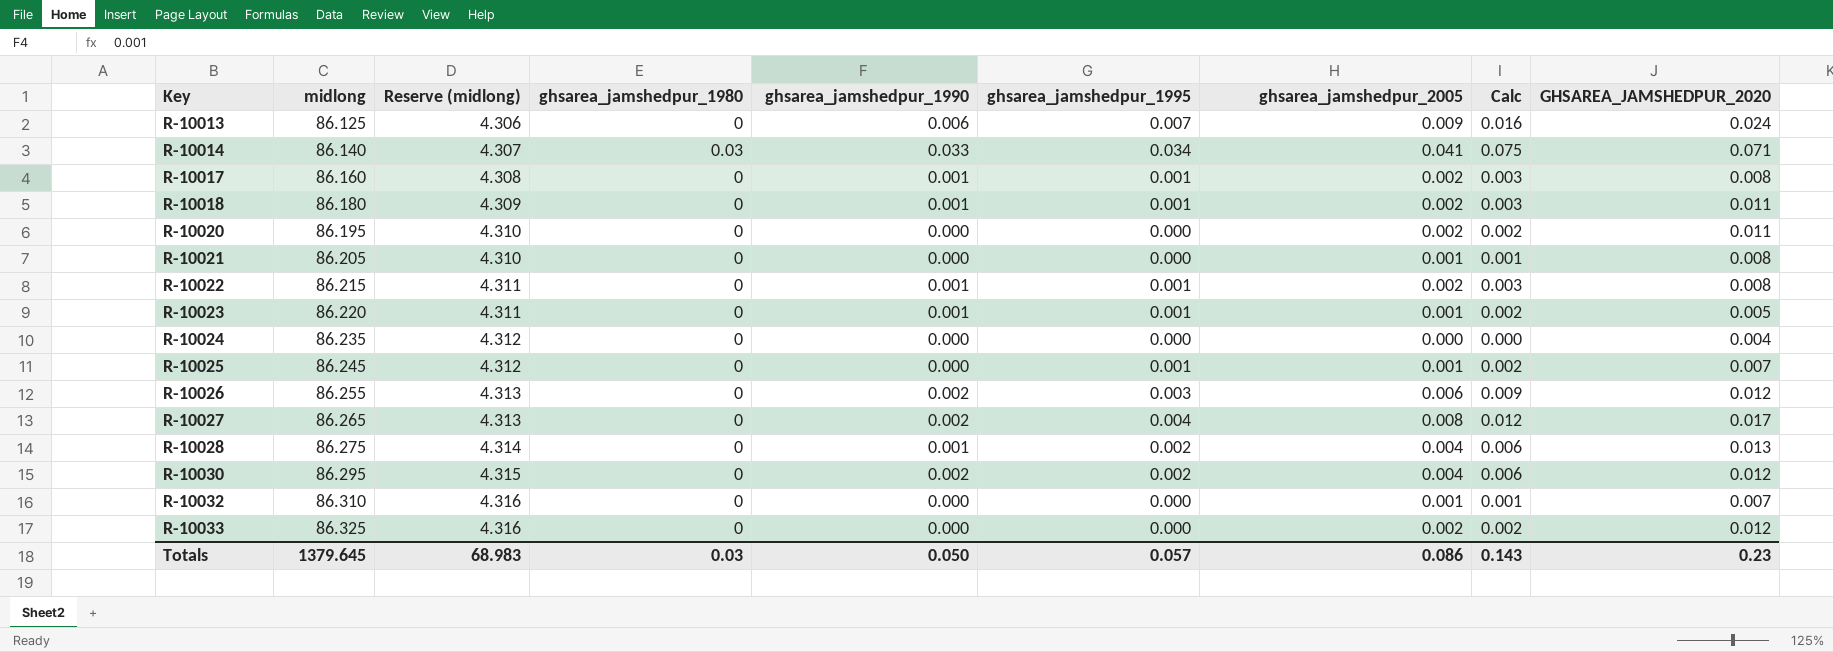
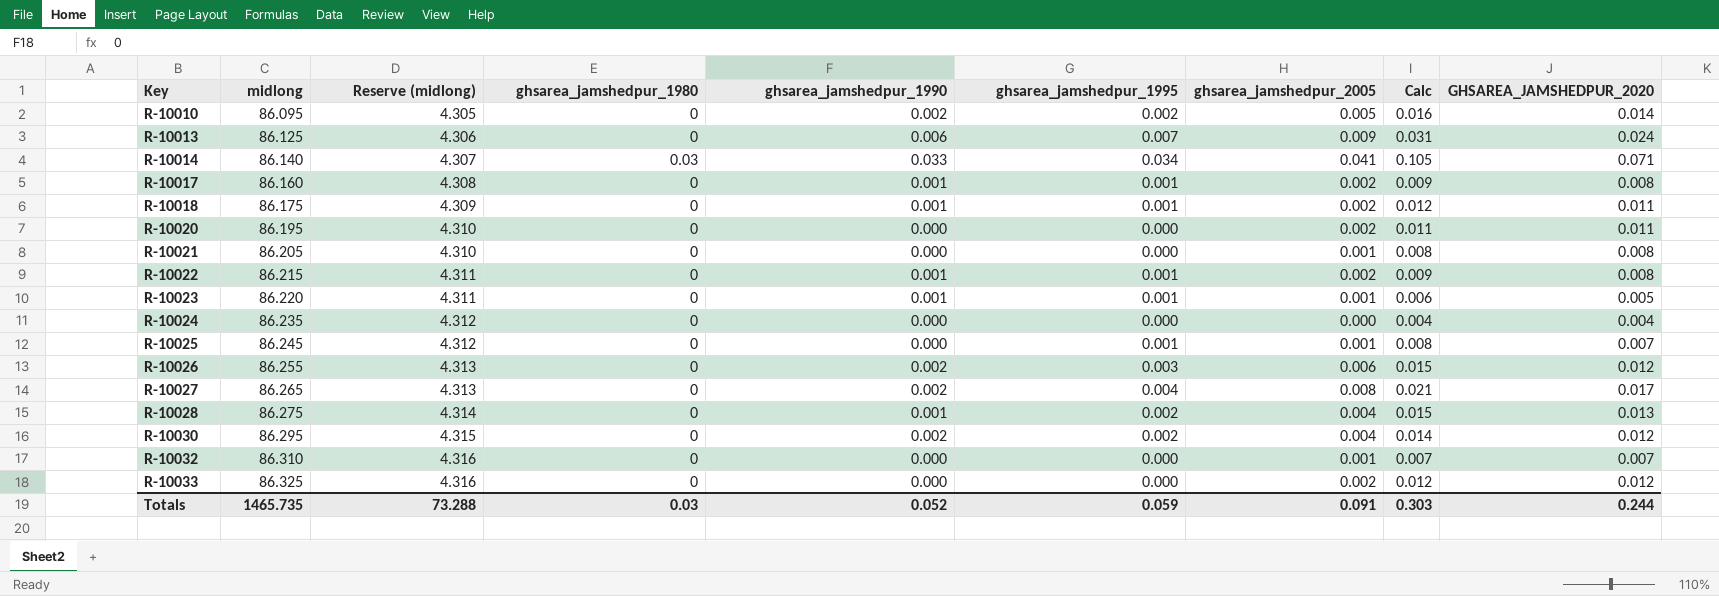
column Calc | formula: [ghsarea_jamshedpur_1995] + [ghsarea_jamshedpur_2005] -> [ghsarea_jamshedpur_1995] + [GHSAREA_JAMSHEDPUR_2020]
row R-10010: none -> 86.095 | 4.305 | 0 | 0.002 | 0.002 | 0.005 | 0.016 | 0.014
R-10018 | midlong: 86.180 -> 86.175
Totals | midlong: 1379.645 -> 1465.735
Totals | Reserve (midlong): 68.983 -> 73.288
Totals | ghsarea_jamshedpur_1990: 0.050 -> 0.052
Totals | ghsarea_jamshedpur_1995: 0.057 -> 0.059
Totals | ghsarea_jamshedpur_2005: 0.086 -> 0.091
Totals | Calc: 0.143 -> 0.303
Totals | GHSAREA_JAMSHEDPUR_2020: 0.23 -> 0.244

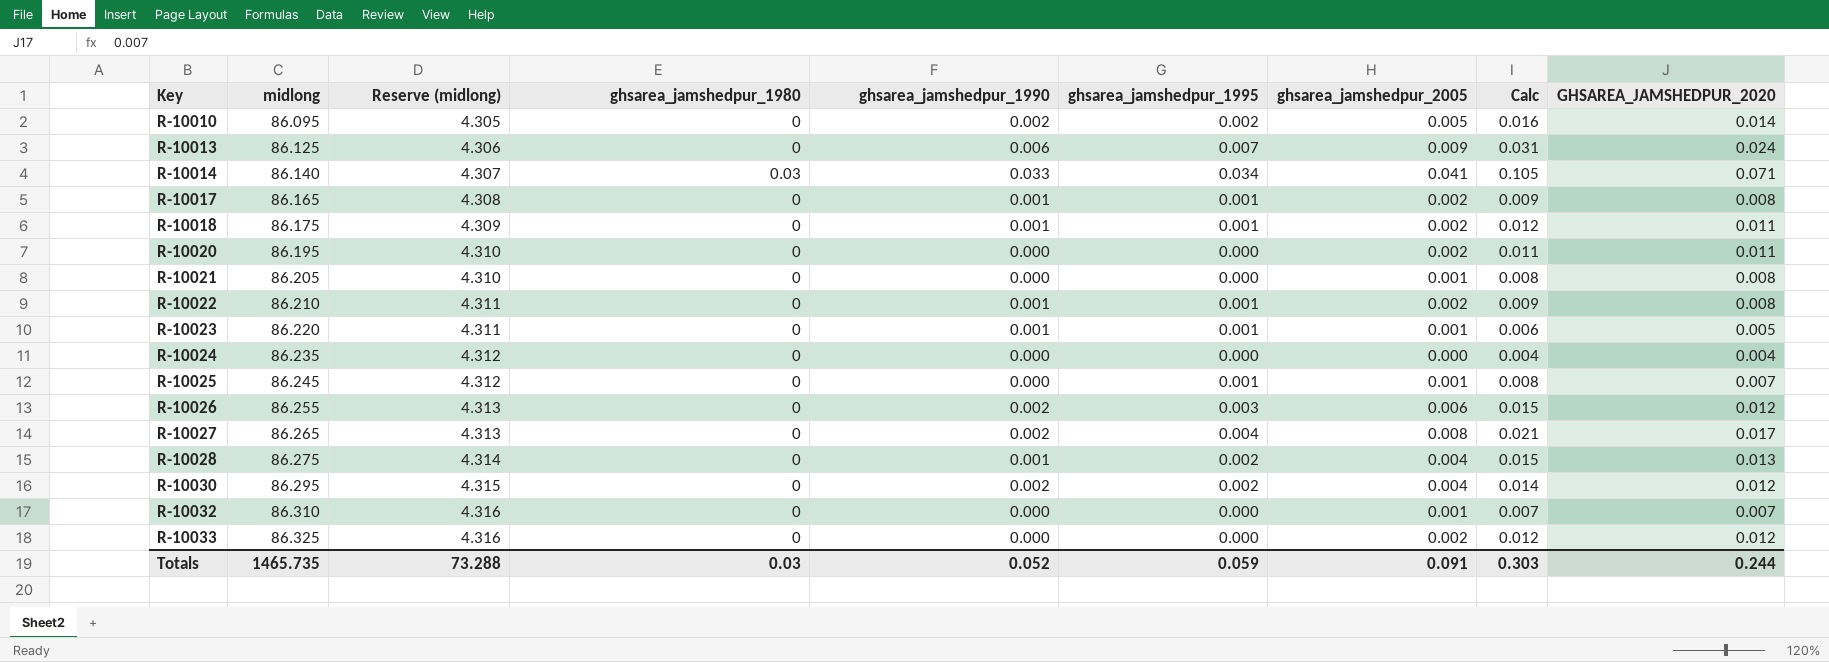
R-10017 | midlong: 86.160 -> 86.165
R-10022 | midlong: 86.215 -> 86.210

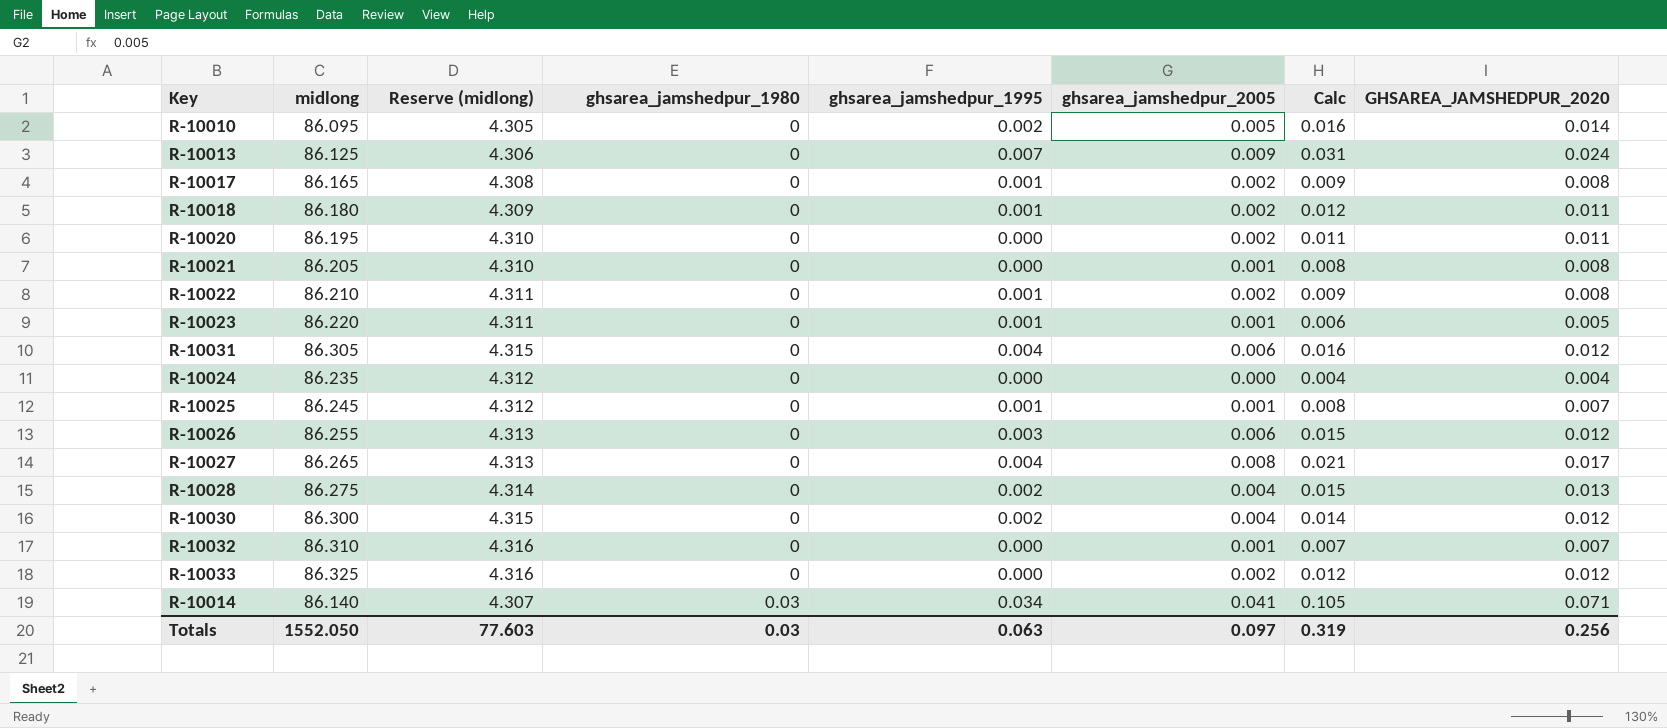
row order: Key ascending -> ghsarea_jamshedpur_1980 ascending
column ghsarea_jamshedpur_1990 | position: 5 -> none
R-10018 | midlong: 86.175 -> 86.180
row R-10031: none -> 86.305 | 4.315 | 0 | 0.004 | 0.006 | 0.016 | 0.012
R-10030 | midlong: 86.295 -> 86.300
Totals | midlong: 1465.735 -> 1552.050
Totals | Reserve (midlong): 73.288 -> 77.603
Totals | ghsarea_jamshedpur_1995: 0.059 -> 0.063
Totals | ghsarea_jamshedpur_2005: 0.091 -> 0.097
Totals | Calc: 0.303 -> 0.319
Totals | GHSAREA_JAMSHEDPUR_2020: 0.244 -> 0.256

